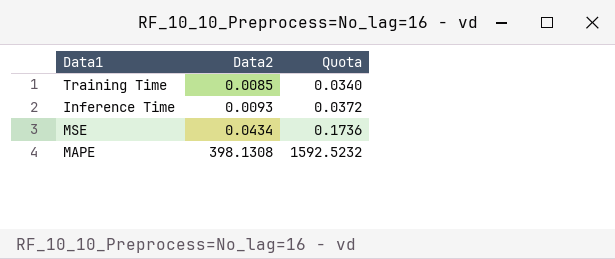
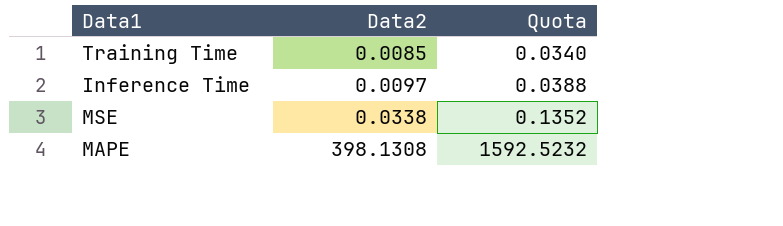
Inference Time | Data2: 0.0093 -> 0.0097
Inference Time | Quota: 0.0372 -> 0.0388
MSE | Data2: 0.0434 -> 0.0338
MSE | Quota: 0.1736 -> 0.1352

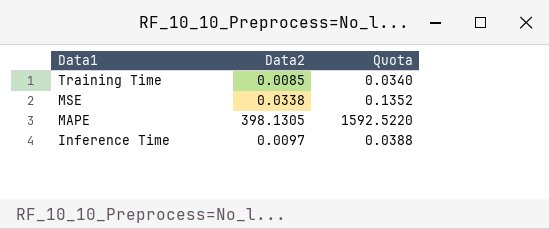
row order: Data2 ascending -> Data1 descending
MAPE | Data2: 398.1308 -> 398.1305
MAPE | Quota: 1592.5232 -> 1592.5220

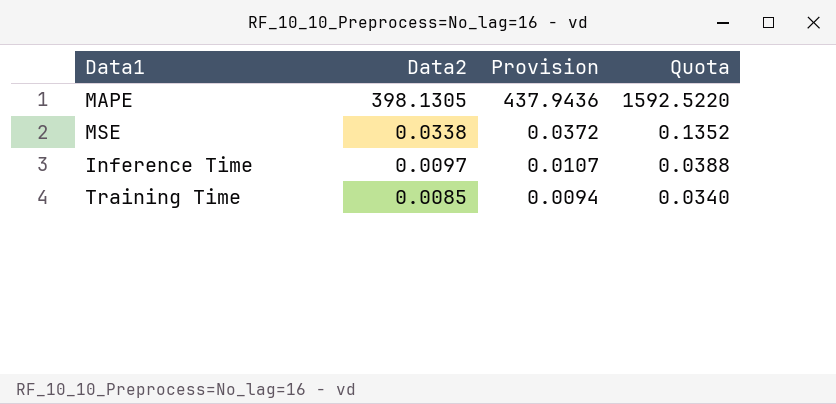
row order: Data1 descending -> Data2 descending
column Provision | formula: none -> [Data2] * 1.1

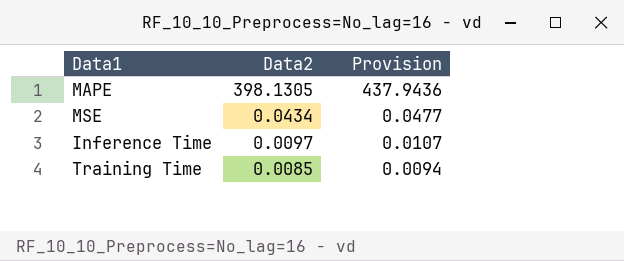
column Quota | formula: [Data2] * 4 -> none
MSE | Data2: 0.0338 -> 0.0434
MSE | Provision: 0.0372 -> 0.0477

